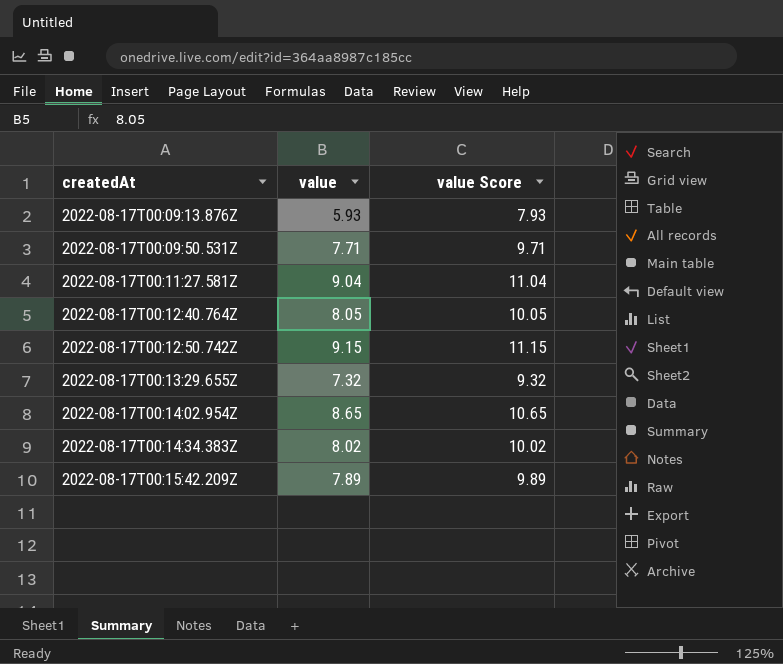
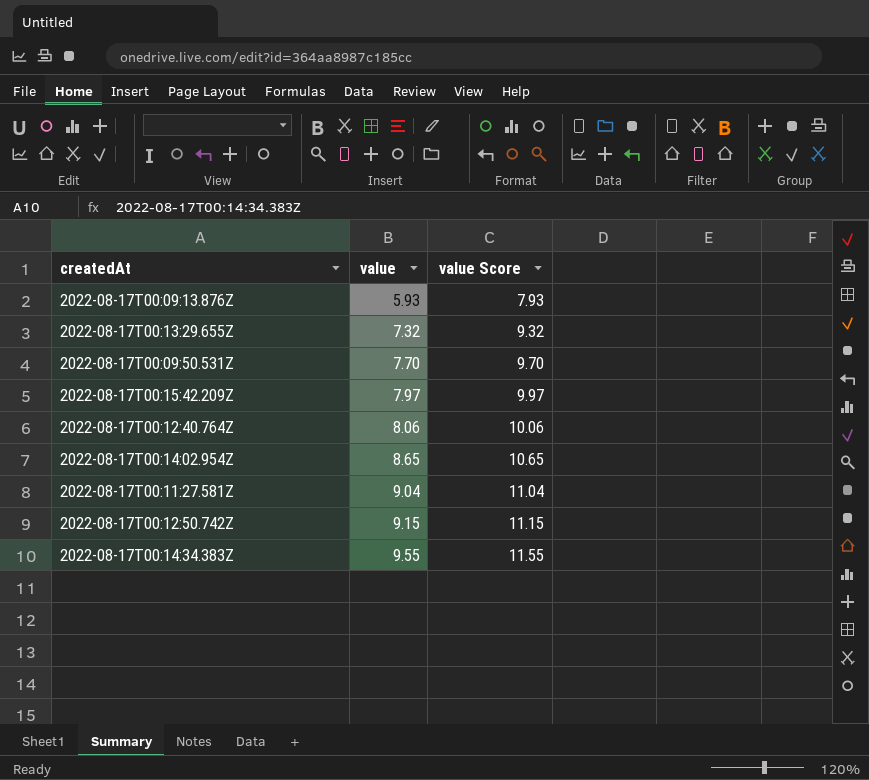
row order: createdAt ascending -> value ascending
2022-08-17T00:09:50.531Z | value: 7.71 -> 7.70
2022-08-17T00:09:50.531Z | value Score: 9.71 -> 9.70
2022-08-17T00:15:42.209Z | value: 7.89 -> 7.97
2022-08-17T00:15:42.209Z | value Score: 9.89 -> 9.97
2022-08-17T00:12:40.764Z | value: 8.05 -> 8.06
2022-08-17T00:12:40.764Z | value Score: 10.05 -> 10.06
2022-08-17T00:14:34.383Z | value: 8.02 -> 9.55
2022-08-17T00:14:34.383Z | value Score: 10.02 -> 11.55

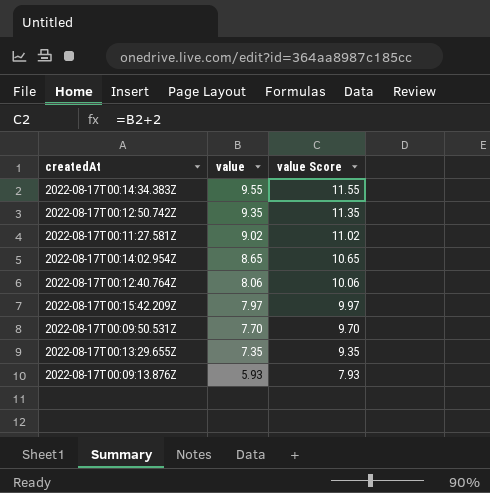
row order: value ascending -> value descending
2022-08-17T00:12:50.742Z | value: 9.15 -> 9.35
2022-08-17T00:12:50.742Z | value Score: 11.15 -> 11.35
2022-08-17T00:11:27.581Z | value: 9.04 -> 9.02
2022-08-17T00:11:27.581Z | value Score: 11.04 -> 11.02
2022-08-17T00:13:29.655Z | value: 7.32 -> 7.35
2022-08-17T00:13:29.655Z | value Score: 9.32 -> 9.35

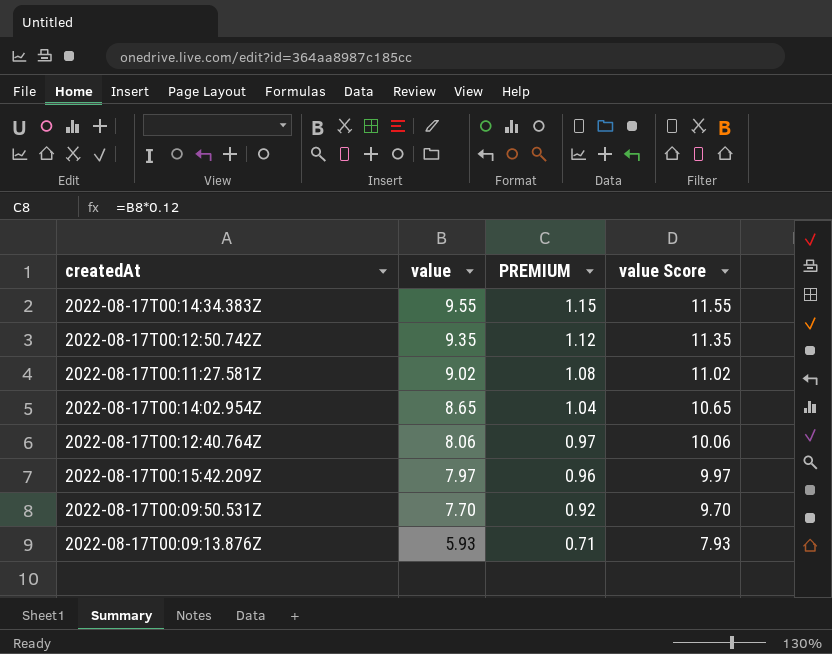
column PREMIUM | formula: none -> [value] * 0.12
row 2022-08-17T00:13:29.655Z: 7.35 | 9.35 -> none

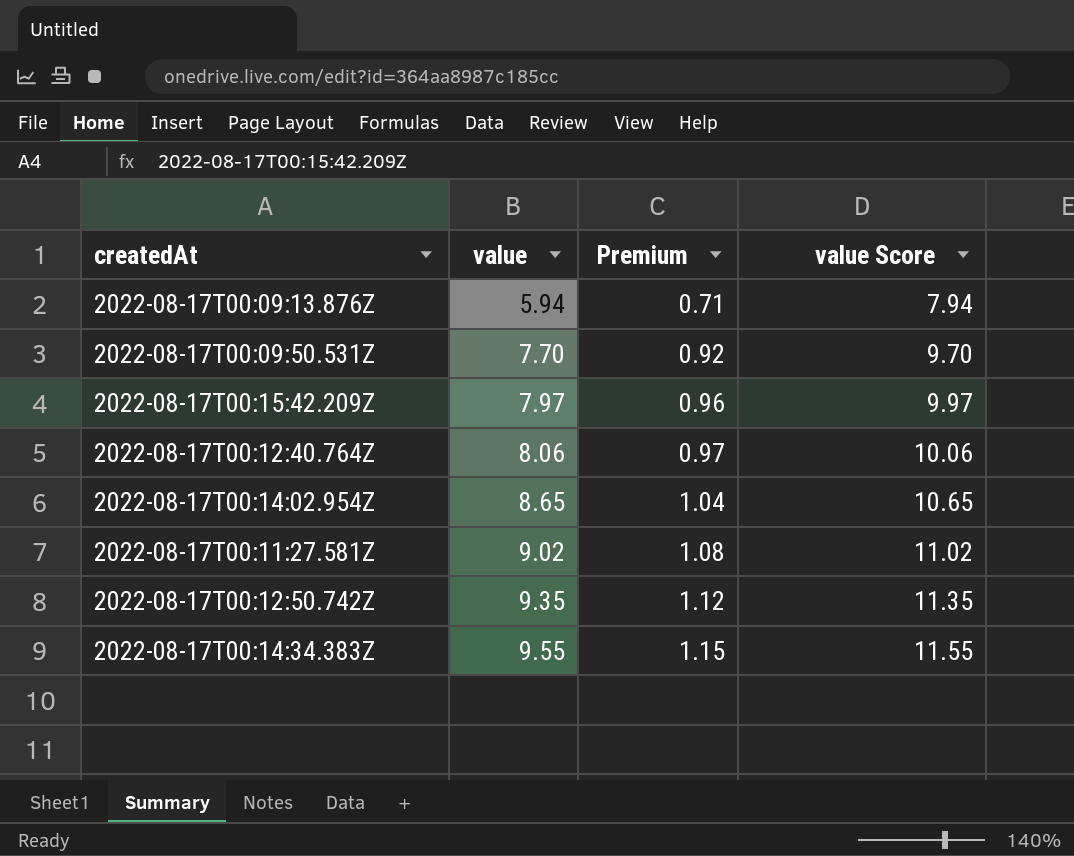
row order: value descending -> value ascending
column name: PREMIUM -> Premium
2022-08-17T00:09:13.876Z | value: 5.93 -> 5.94
2022-08-17T00:09:13.876Z | value Score: 7.93 -> 7.94

